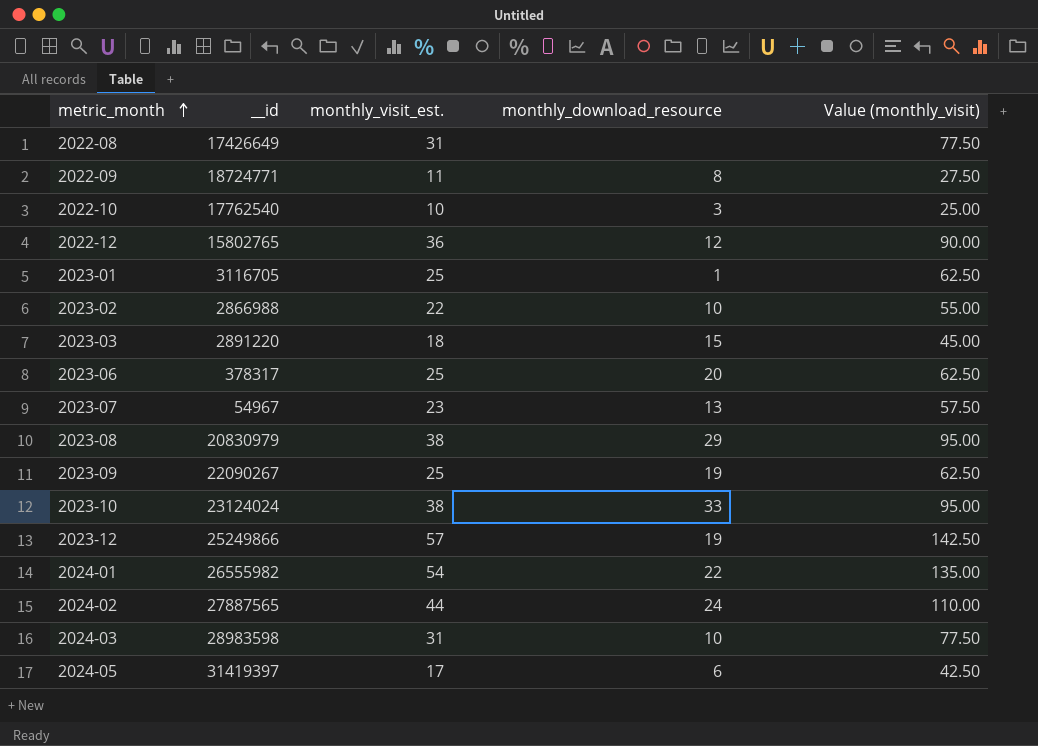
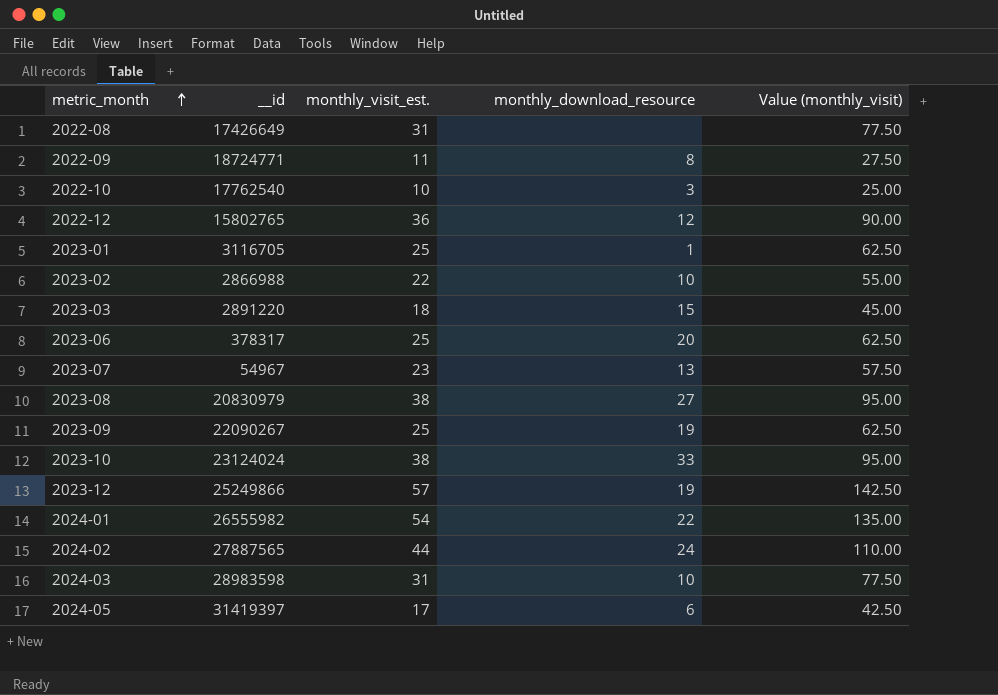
2023-08 | monthly_download_resource: 29 -> 27

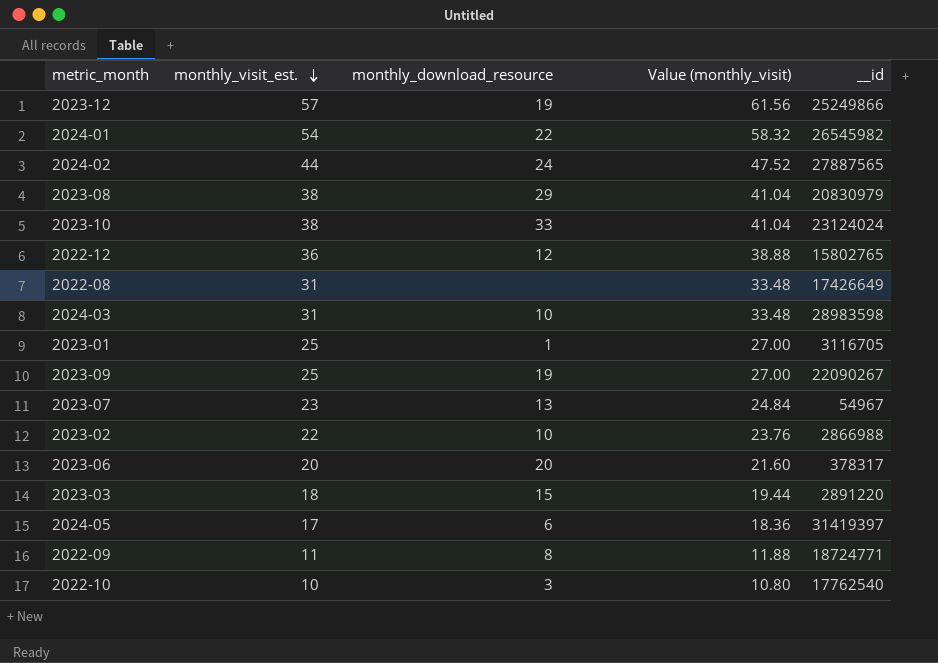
row order: metric_month ascending -> monthly_visit_est. descending
column Value (monthly_visit) | formula: [monthly_visit_est.] * 2.5 -> [monthly_visit_est.] * 1.08
column __id | position: 2 -> 5
2024-01 | __id: 26555982 -> 26545982
2023-08 | monthly_download_resource: 27 -> 29
2023-06 | monthly_visit_est.: 25 -> 20

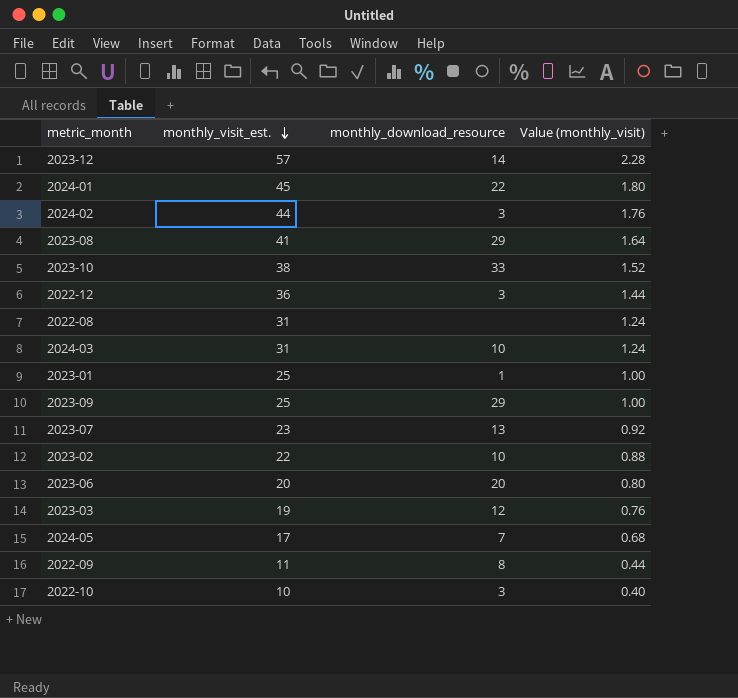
column __id | position: 5 -> none
column Value (monthly_visit) | formula: [monthly_visit_est.] * 1.08 -> [monthly_visit_est.] * 0.04
2023-12 | monthly_download_resource: 19 -> 14
2024-01 | monthly_visit_est.: 54 -> 45
2024-02 | monthly_download_resource: 24 -> 3
2023-08 | monthly_visit_est.: 38 -> 41
2022-12 | monthly_download_resource: 12 -> 3
2023-09 | monthly_download_resource: 19 -> 29
2023-03 | monthly_visit_est.: 18 -> 19
2023-03 | monthly_download_resource: 15 -> 12
2024-05 | monthly_download_resource: 6 -> 7

